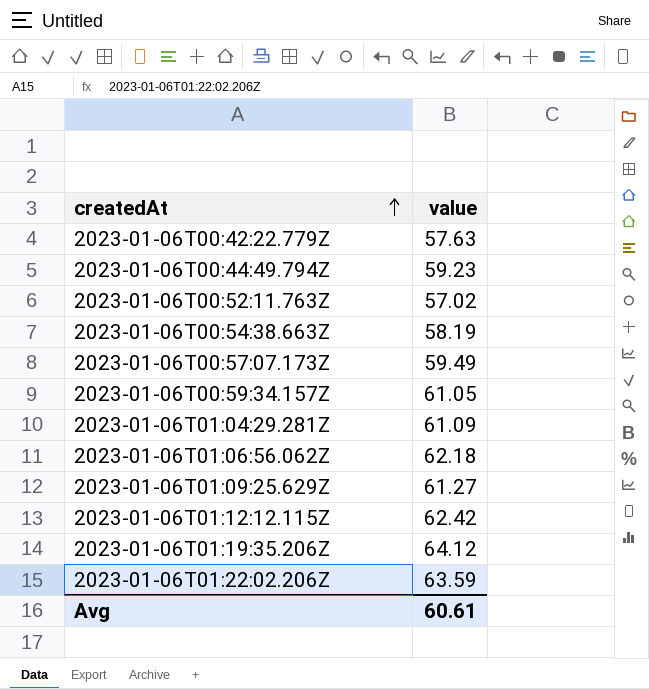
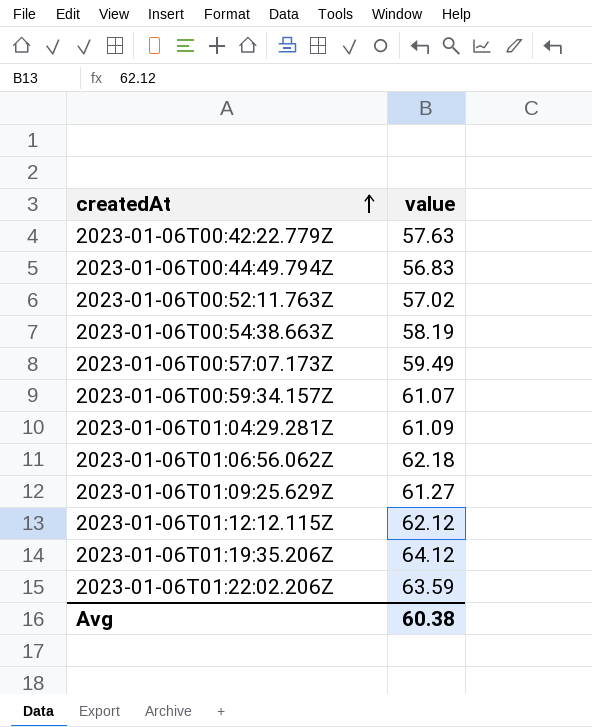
2023-01-06T00:44:49.794Z | value: 59.23 -> 56.83
2023-01-06T00:59:34.157Z | value: 61.05 -> 61.07
2023-01-06T01:12:12.115Z | value: 62.42 -> 62.12
Avg | value: 60.61 -> 60.38

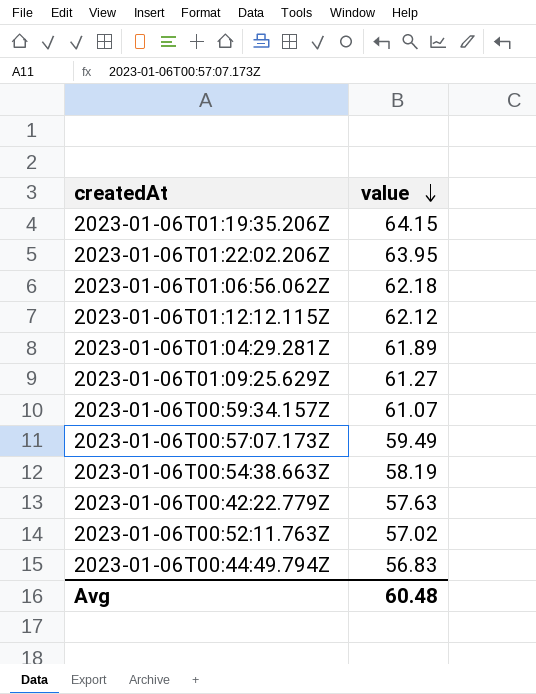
row order: createdAt ascending -> value descending
2023-01-06T01:19:35.206Z | value: 64.12 -> 64.15
2023-01-06T01:22:02.206Z | value: 63.59 -> 63.95
2023-01-06T01:04:29.281Z | value: 61.09 -> 61.89
Avg | value: 60.38 -> 60.48

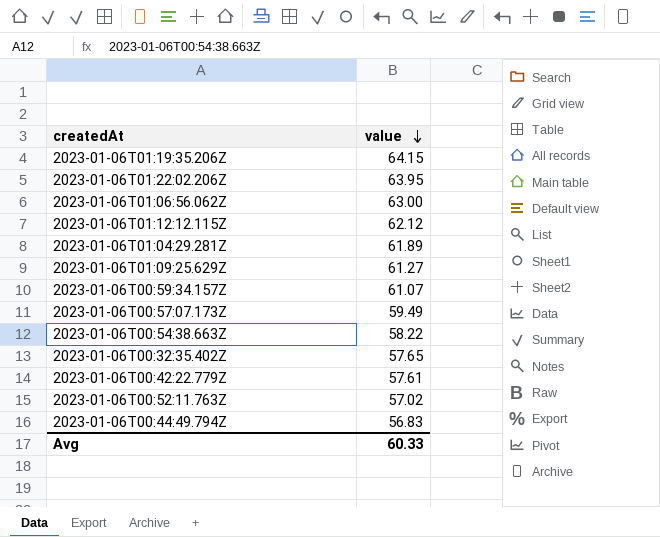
2023-01-06T01:06:56.062Z | value: 62.18 -> 63.00
2023-01-06T00:54:38.663Z | value: 58.19 -> 58.22
row 2023-01-06T00:32:35.402Z: none -> 57.65
2023-01-06T00:42:22.779Z | value: 57.63 -> 57.61
Avg | value: 60.48 -> 60.33

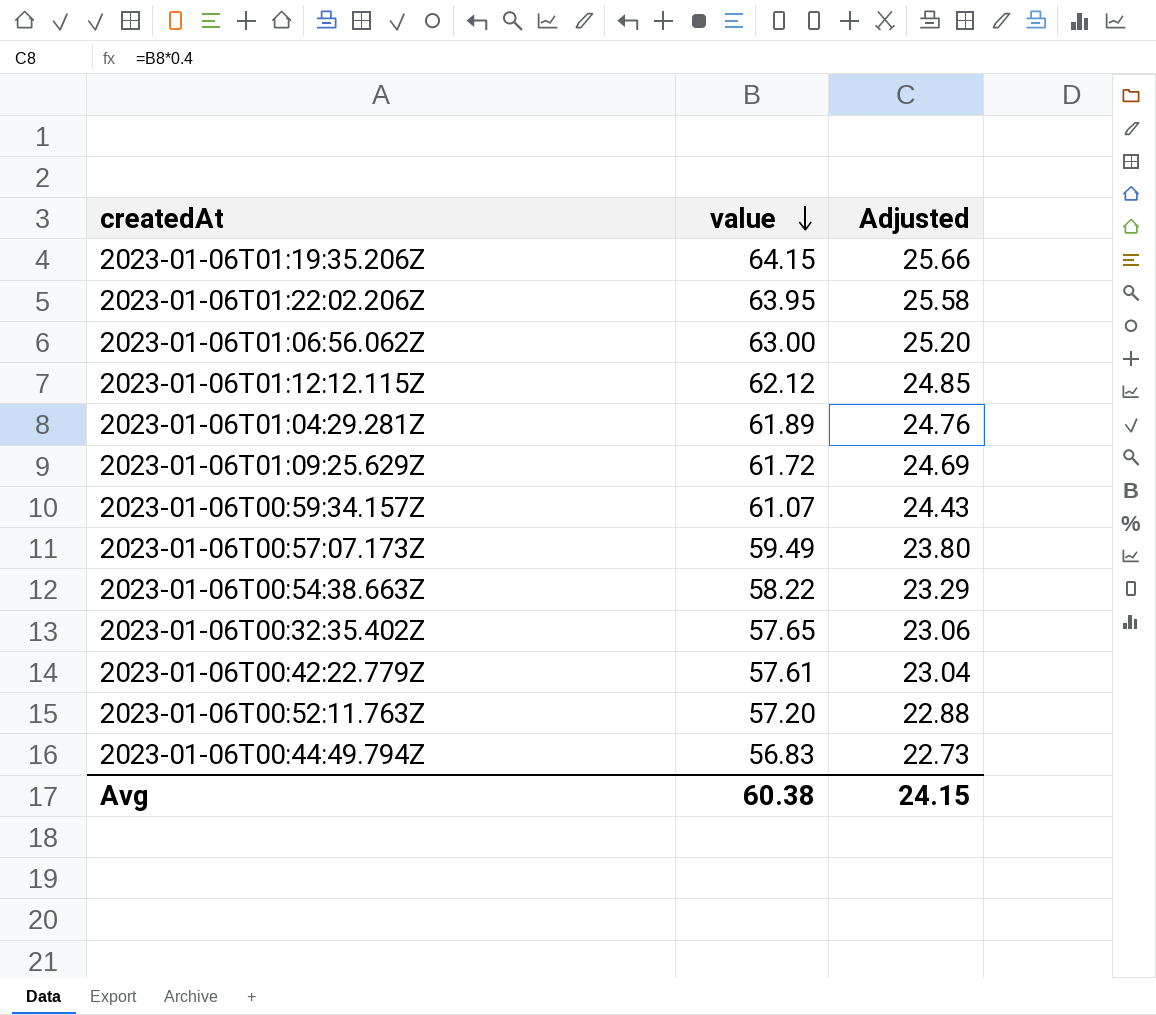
column Adjusted | formula: none -> [value] * 0.4
2023-01-06T01:09:25.629Z | value: 61.27 -> 61.72
2023-01-06T00:52:11.763Z | value: 57.02 -> 57.20
Avg | value: 60.33 -> 60.38

